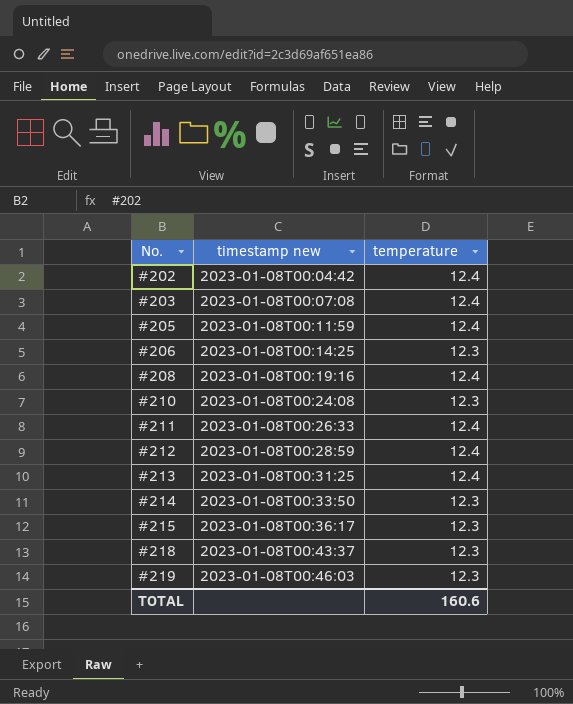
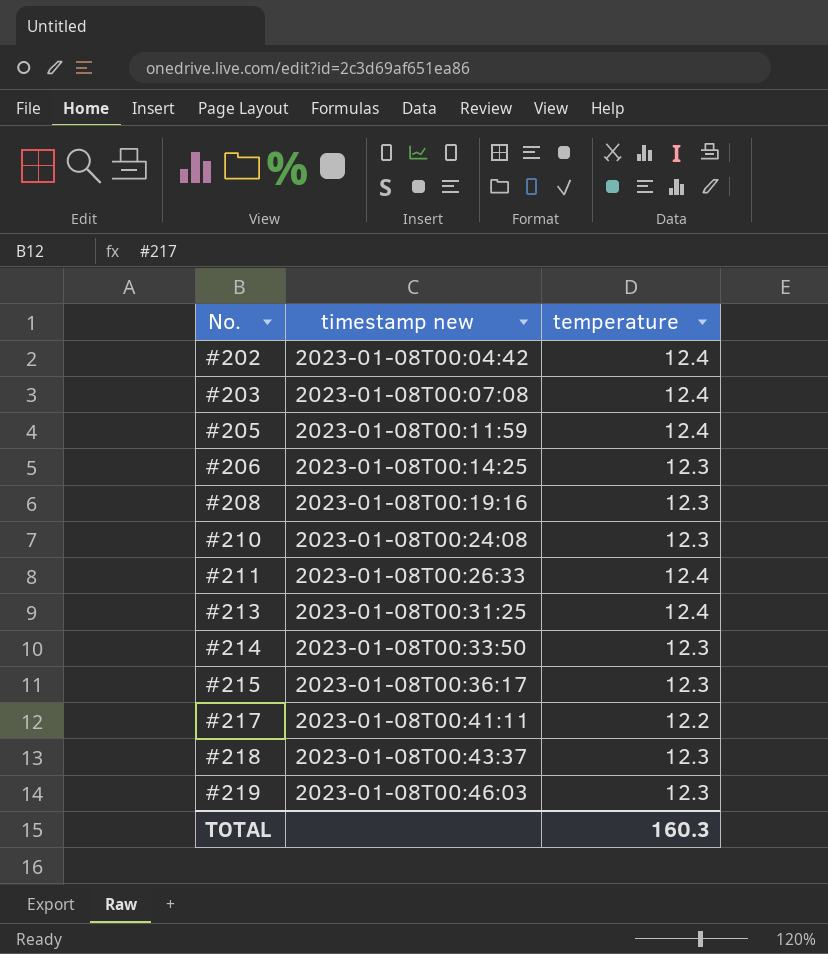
row #212: 2023-01-08T00:28:59 | 12.4 -> none
#208 | temperature: 12.4 -> 12.3
row #217: none -> 2023-01-08T00:41:11 | 12.2
TOTAL | temperature: 160.6 -> 160.3

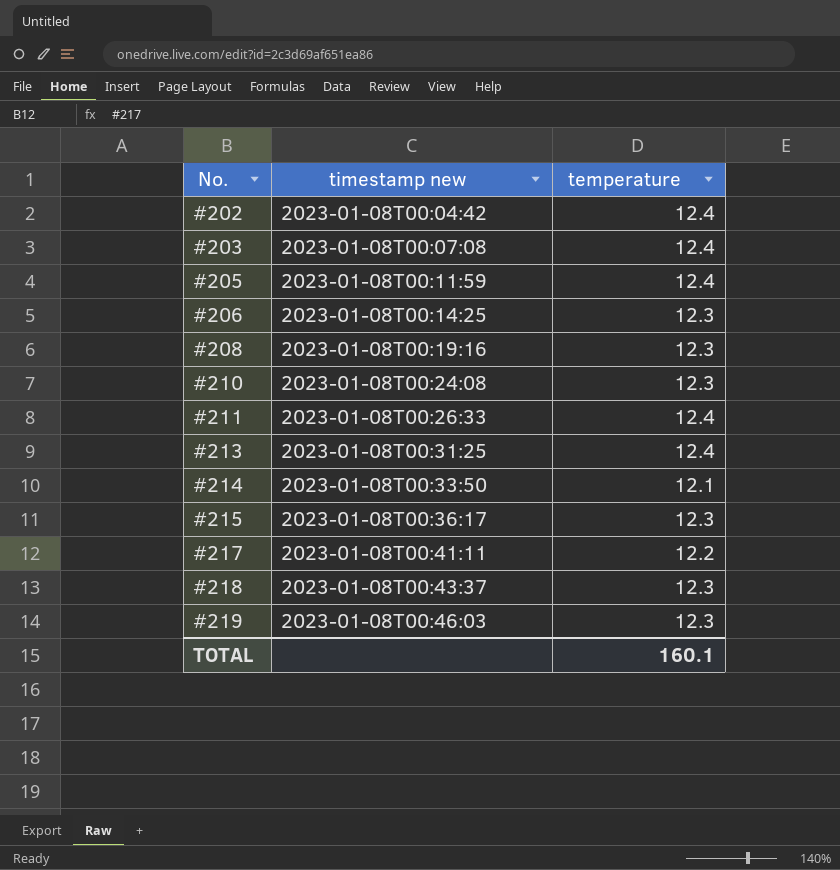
#214 | temperature: 12.3 -> 12.1
TOTAL | temperature: 160.3 -> 160.1

